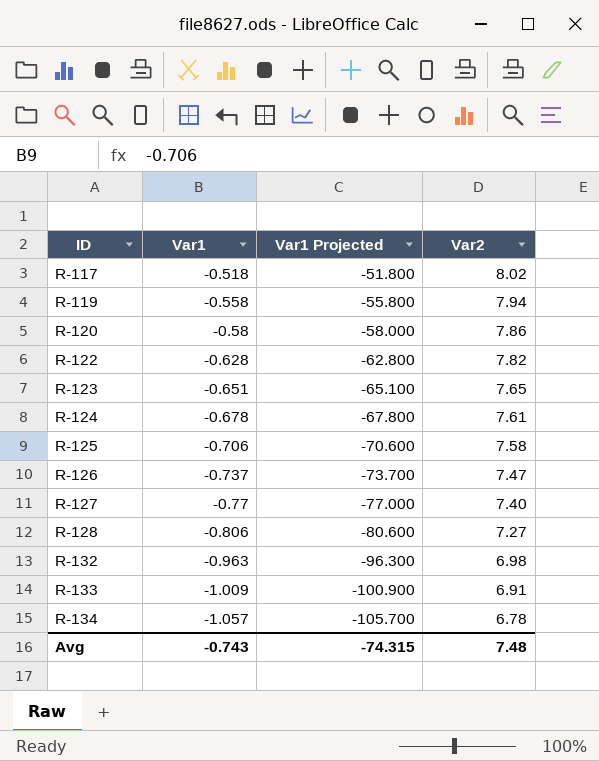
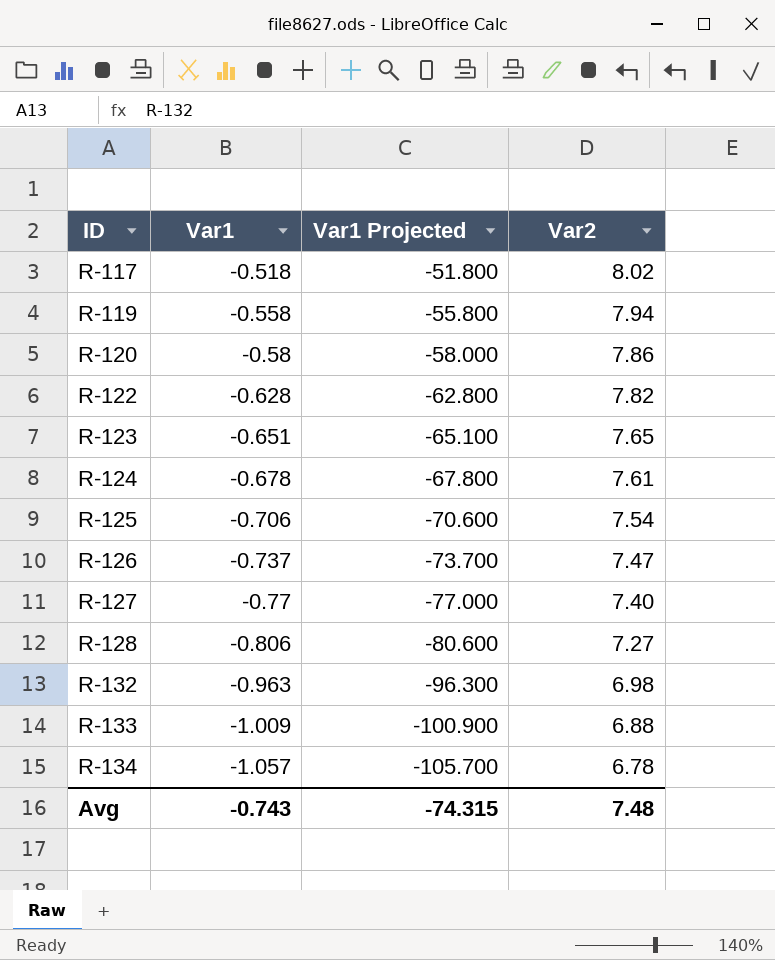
R-125 | Var2: 7.58 -> 7.54
R-133 | Var2: 6.91 -> 6.88

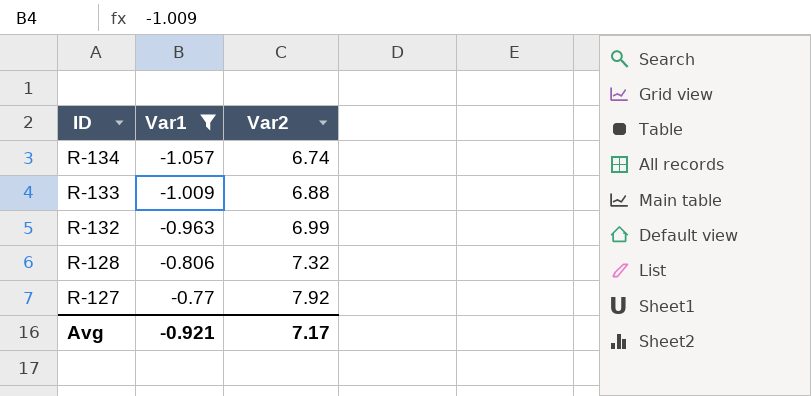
filter: none -> Var1 <= -0.77
row order: ID ascending -> ID descending
column Var1 Projected | formula: [Var1] * 100 -> none
R-134 | Var2: 6.78 -> 6.74
R-132 | Var2: 6.98 -> 6.99
R-128 | Var2: 7.27 -> 7.32
R-127 | Var2: 7.40 -> 7.92
Avg | Var1: -0.743 -> -0.921
Avg | Var2: 7.48 -> 7.17

